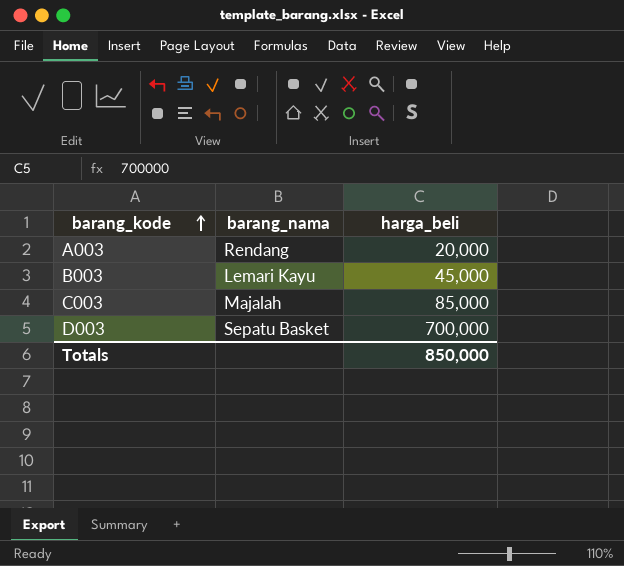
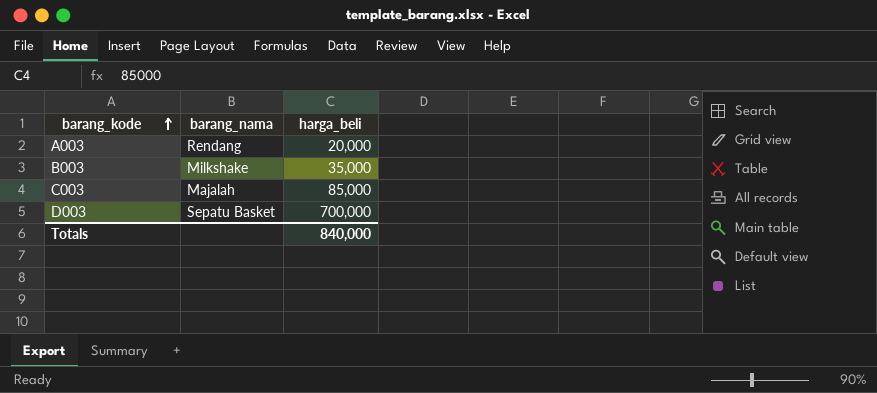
B003 | barang_nama: Lemari Kayu -> Milkshake
B003 | harga_beli: 45,000 -> 35,000
Totals | harga_beli: 850,000 -> 840,000

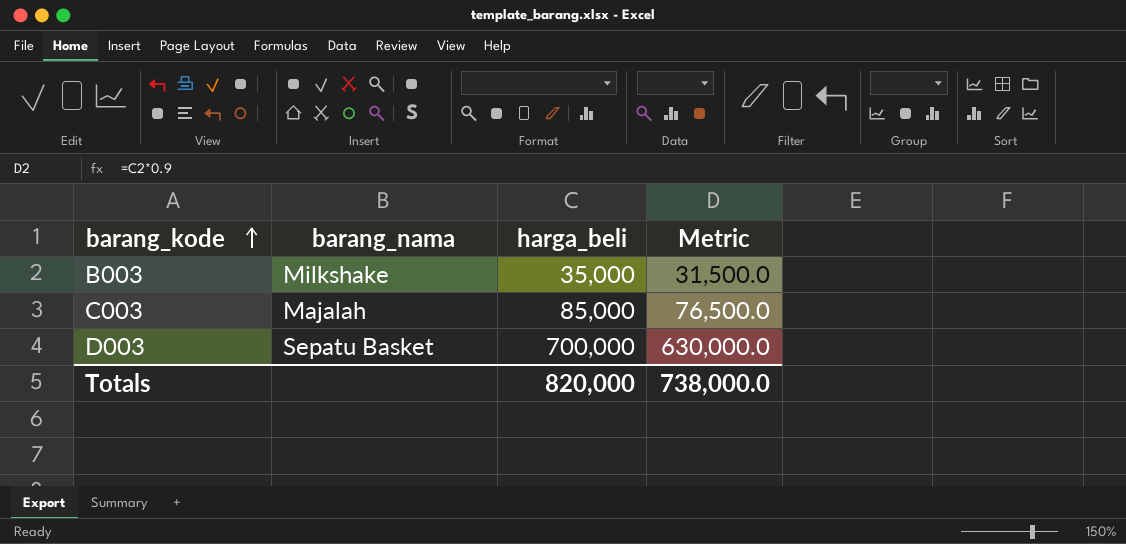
column Metric | formula: none -> [harga_beli] * 0.9
row A003: Rendang | 20,000 -> none
Totals | harga_beli: 840,000 -> 820,000

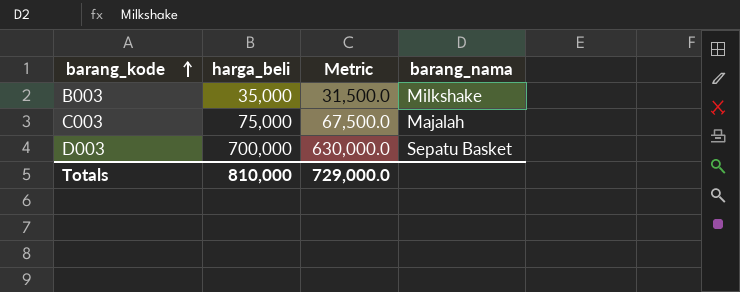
column barang_nama | position: 2 -> 4
C003 | harga_beli: 85,000 -> 75,000
C003 | Metric: 76,500.0 -> 67,500.0
Totals | harga_beli: 820,000 -> 810,000
Totals | Metric: 738,000.0 -> 729,000.0

